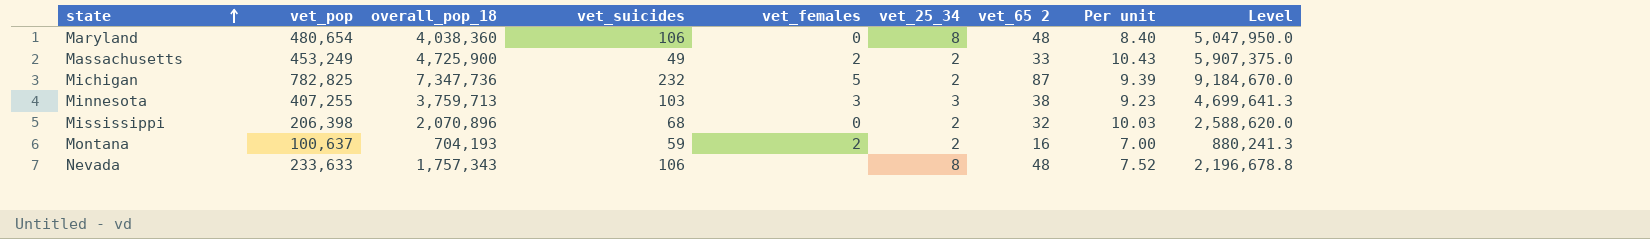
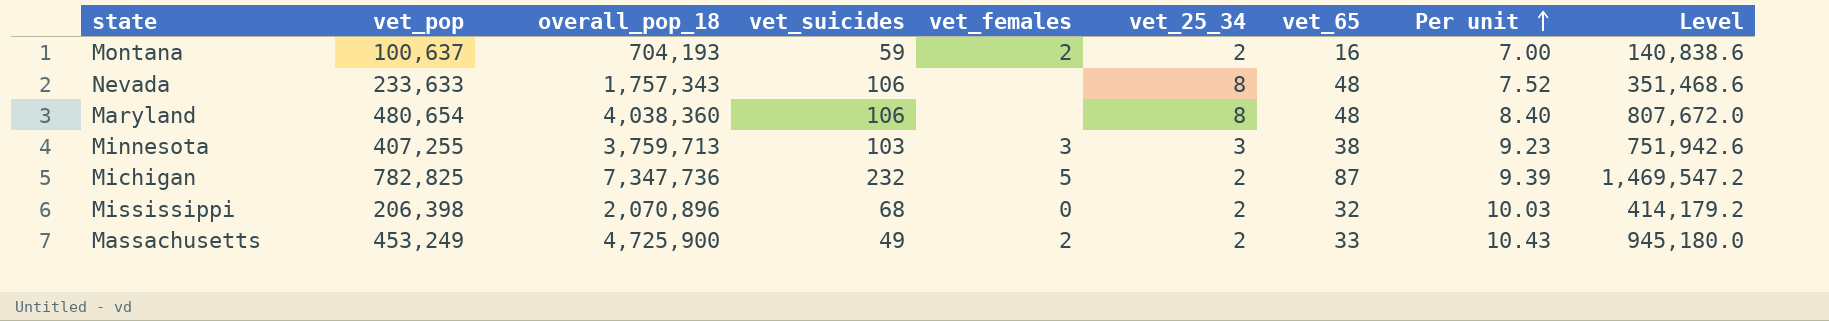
row order: state ascending -> Per unit ascending
column name: vet_65 2 -> vet_65
column Level | formula: [overall_pop_18] * 1.25 -> [overall_pop_18] * 0.2
Maryland | vet_females: 0 -> none

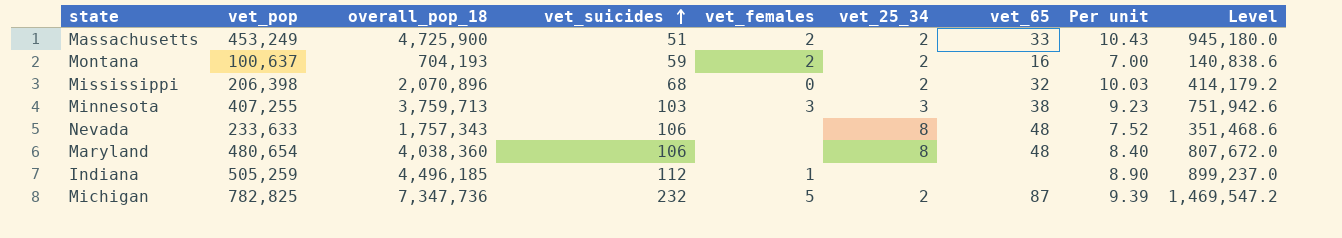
row order: Per unit ascending -> vet_suicides ascending
Massachusetts | vet_suicides: 49 -> 51
row Indiana: none -> 505,259 | 4,496,185 | 112 | 1 | none | none | 8.90 | 899,237.0

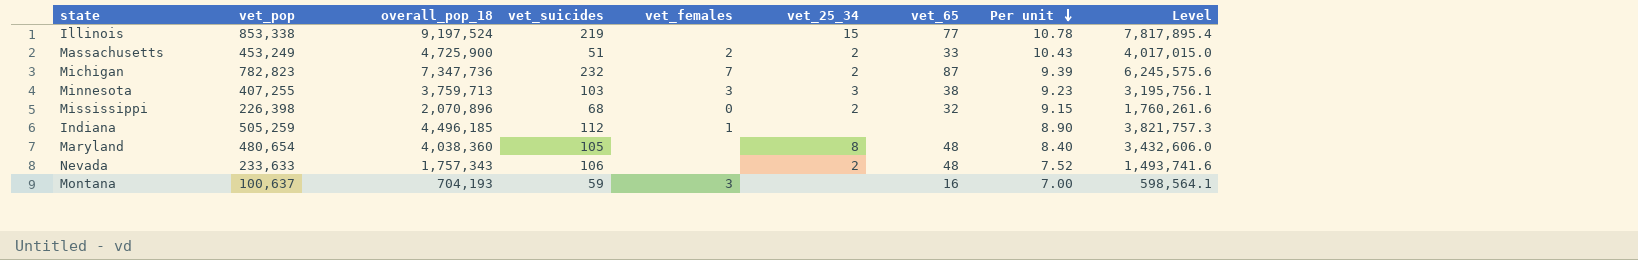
row order: vet_suicides ascending -> Per unit descending
column Level | formula: [overall_pop_18] * 0.2 -> [overall_pop_18] * 0.85
row Illinois: none -> 853,338 | 9,197,524 | 219 | none | 15 | 77 | 10.78 | 7,817,895.4
Michigan | vet_pop: 782,825 -> 782,823
Michigan | vet_females: 5 -> 7
Mississippi | vet_pop: 206,398 -> 226,398
Mississippi | Per unit: 10.03 -> 9.15
Maryland | vet_suicides: 106 -> 105
Nevada | vet_25_34: 8 -> 2
Montana | vet_females: 2 -> 3
Montana | vet_25_34: 2 -> none

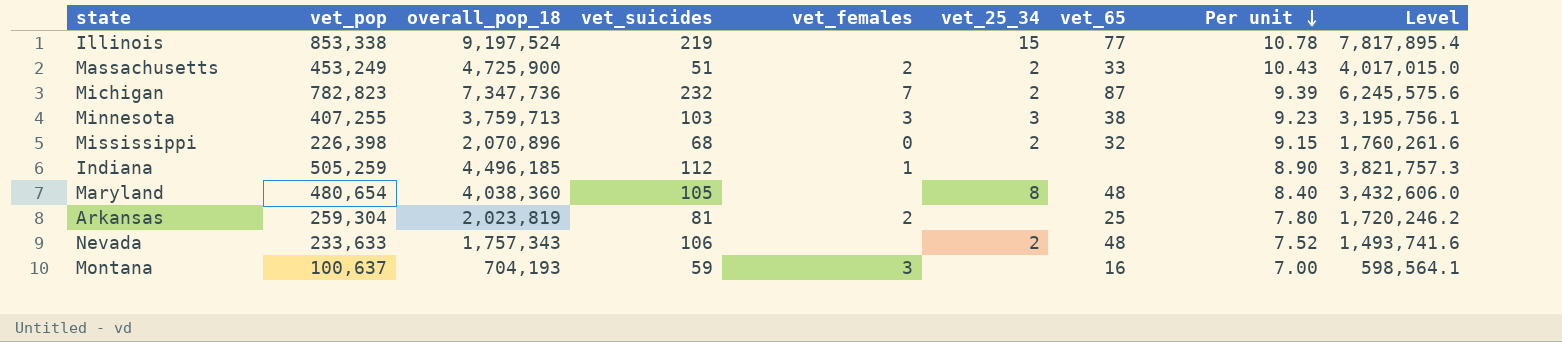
row Arkansas: none -> 259,304 | 2,023,819 | 81 | 2 | none | 25 | 7.80 | 1,720,246.2

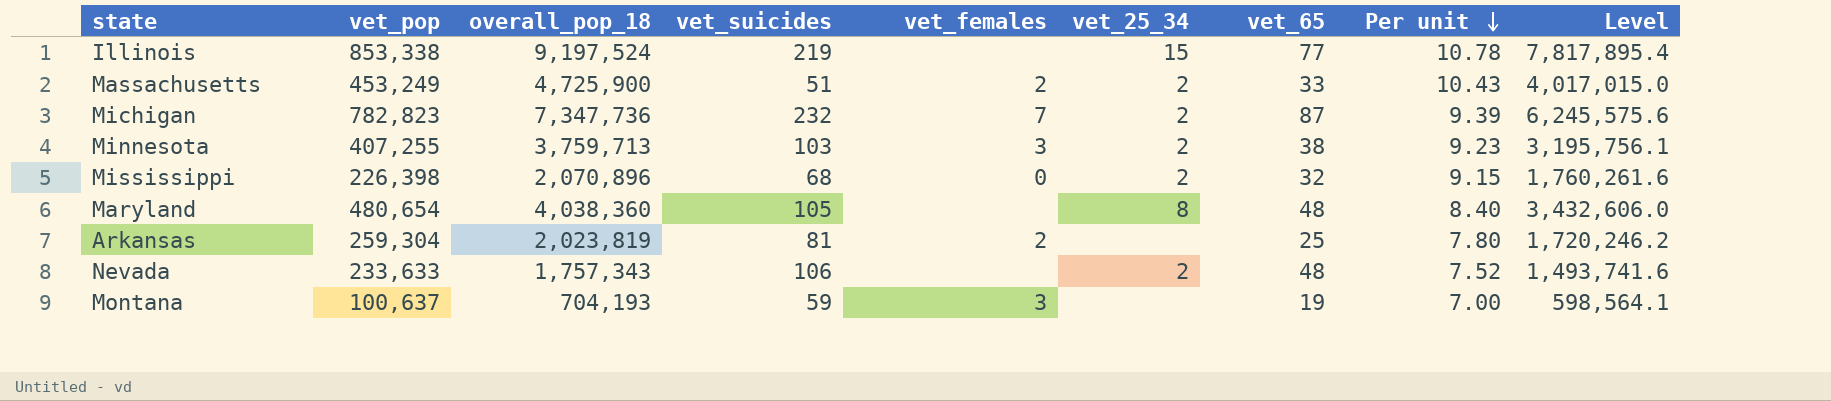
row Indiana: 505,259 | 4,496,185 | 112 | 1 | none | none | 8.90 | 3,821,757.3 -> none
Minnesota | vet_25_34: 3 -> 2
Montana | vet_65: 16 -> 19

